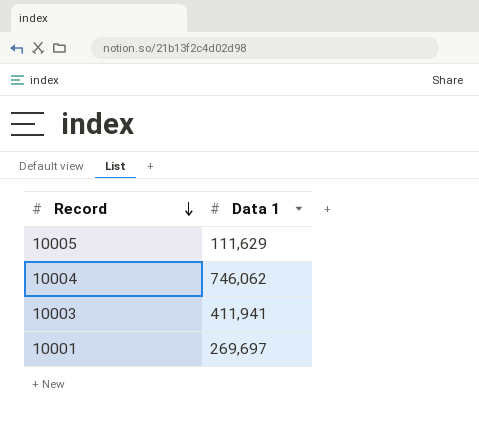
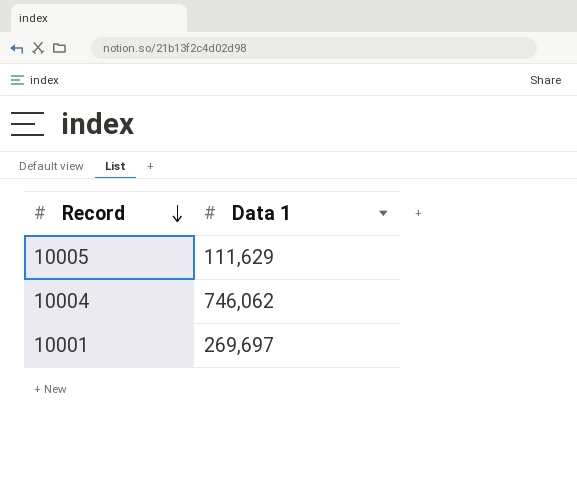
row 10003: 411,941 -> none

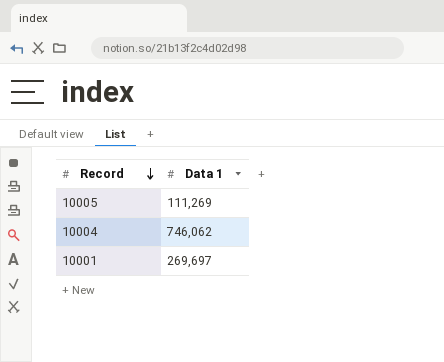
10005 | Data 1: 111,629 -> 111,269

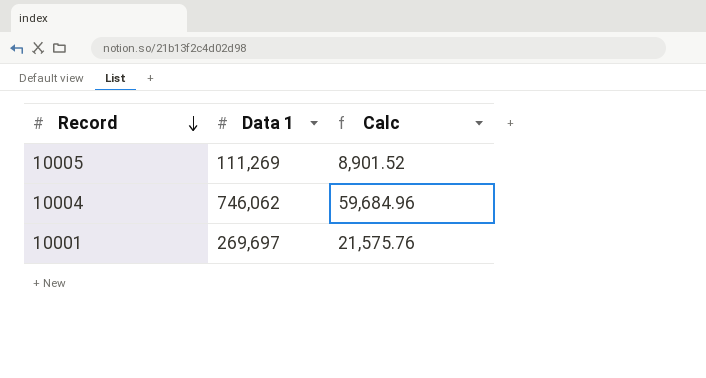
column Calc | formula: none -> [Data 1] * 0.08

